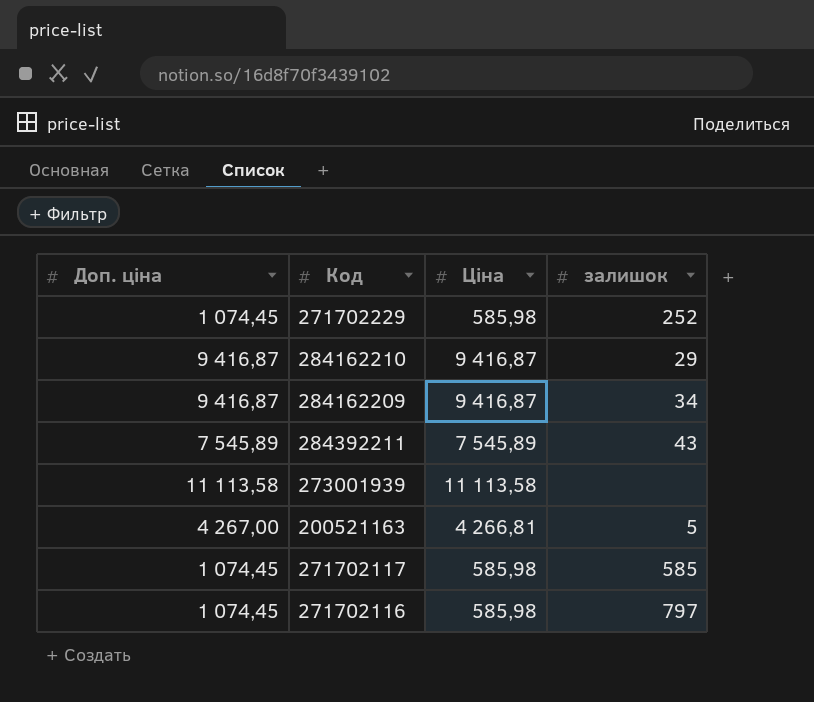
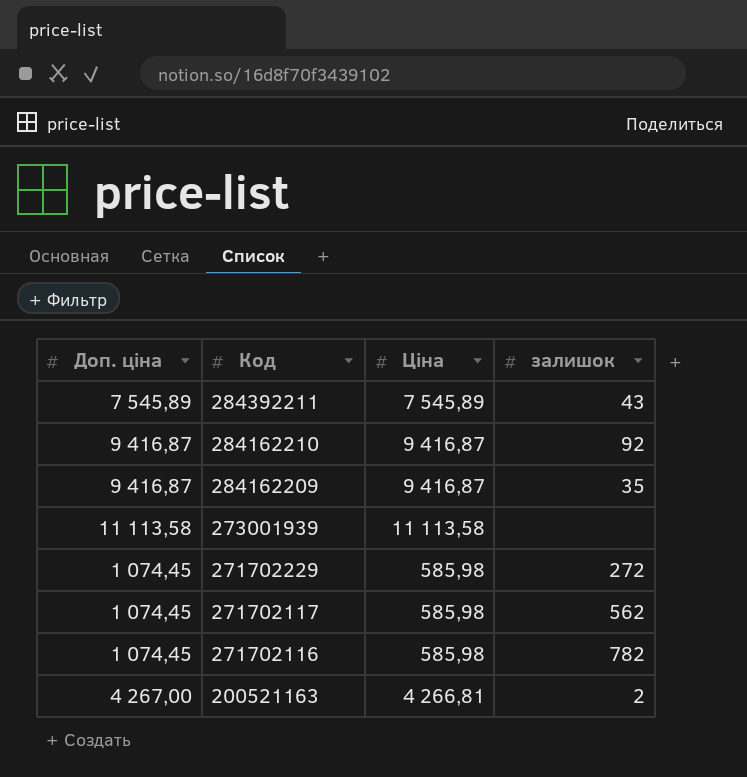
row order: none -> Код descending
284162210 | залишок: 29 -> 92
284162209 | залишок: 34 -> 35
271702229 | залишок: 252 -> 272
271702117 | залишок: 585 -> 562
271702116 | залишок: 797 -> 782
200521163 | залишок: 5 -> 2

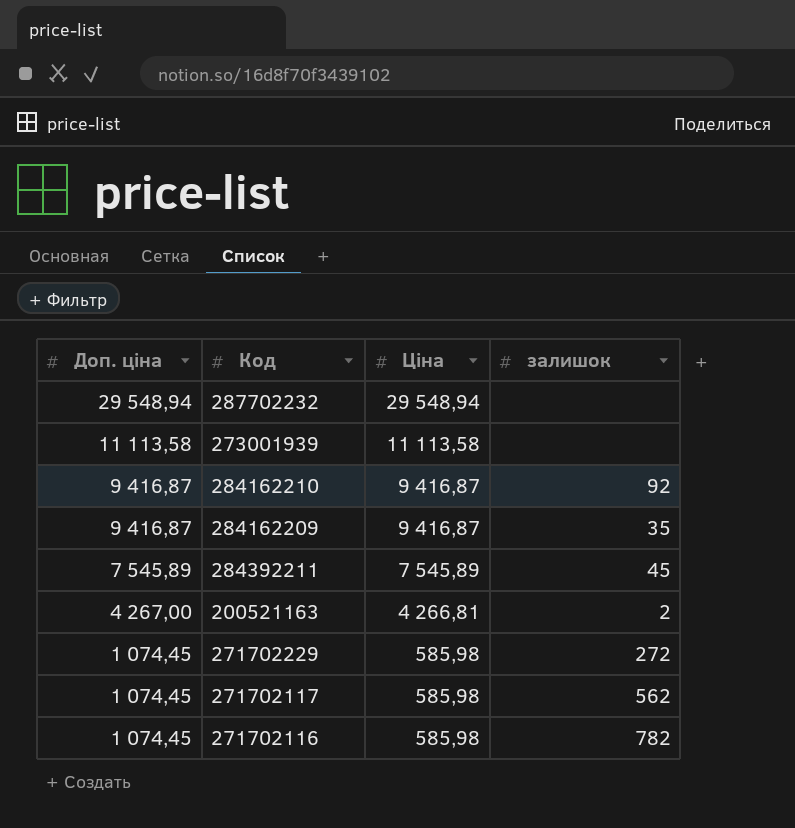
row order: Код descending -> Доп. ціна descending
row 287702232: none -> 29 548,94 | 29 548,94 | none
284392211 | залишок: 43 -> 45

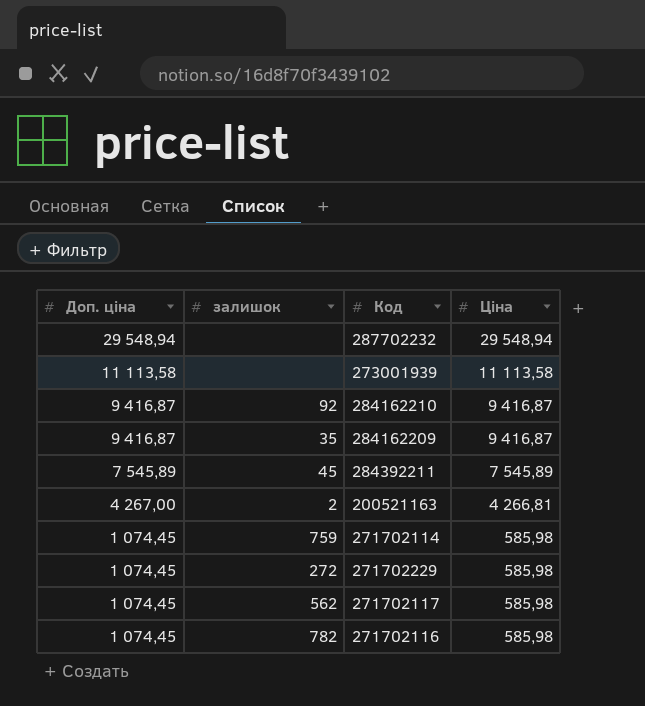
column залишок | position: 4 -> 2
row 271702114: none -> 1 074,45 | 759 | 585,98

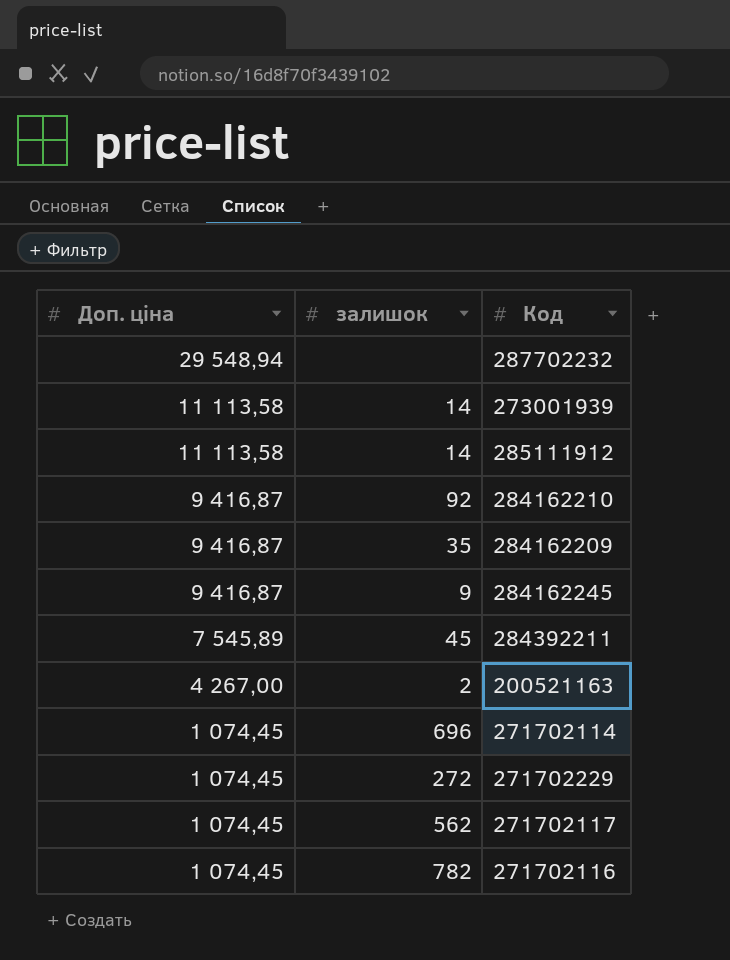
column Ціна | position: 4 -> none
273001939 | залишок: none -> 14
row 285111912: none -> 11 113,58 | 14
row 284162245: none -> 9 416,87 | 9
271702114 | залишок: 759 -> 696

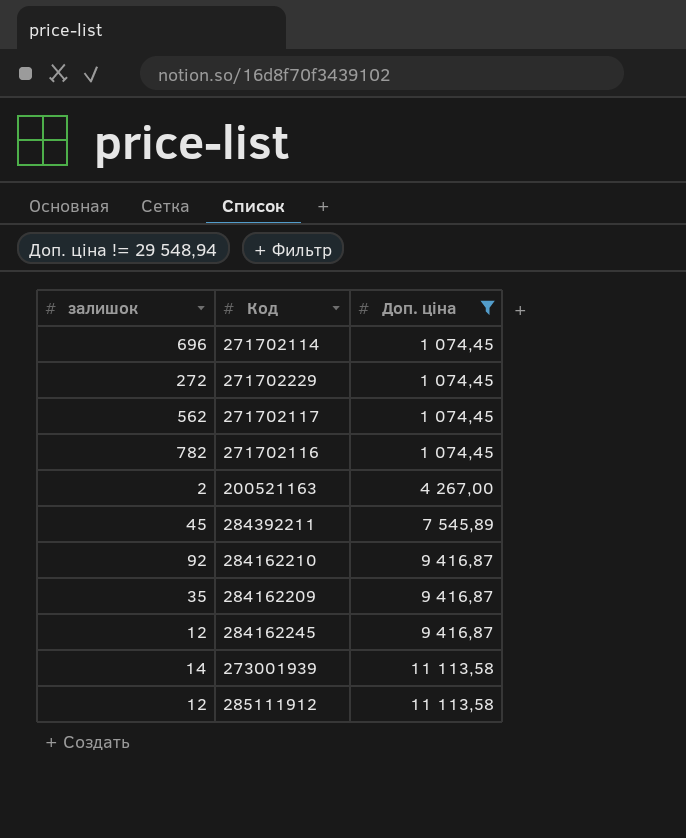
filter: none -> Доп. ціна != 29 548,94
row order: Доп. ціна descending -> Доп. ціна ascending
column Доп. ціна | position: 1 -> 3
284162245 | залишок: 9 -> 12
285111912 | залишок: 14 -> 12

